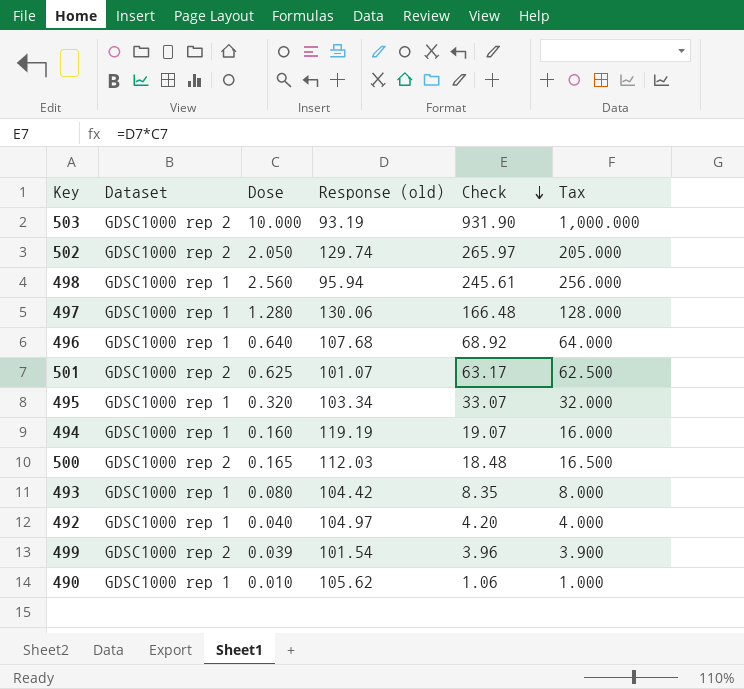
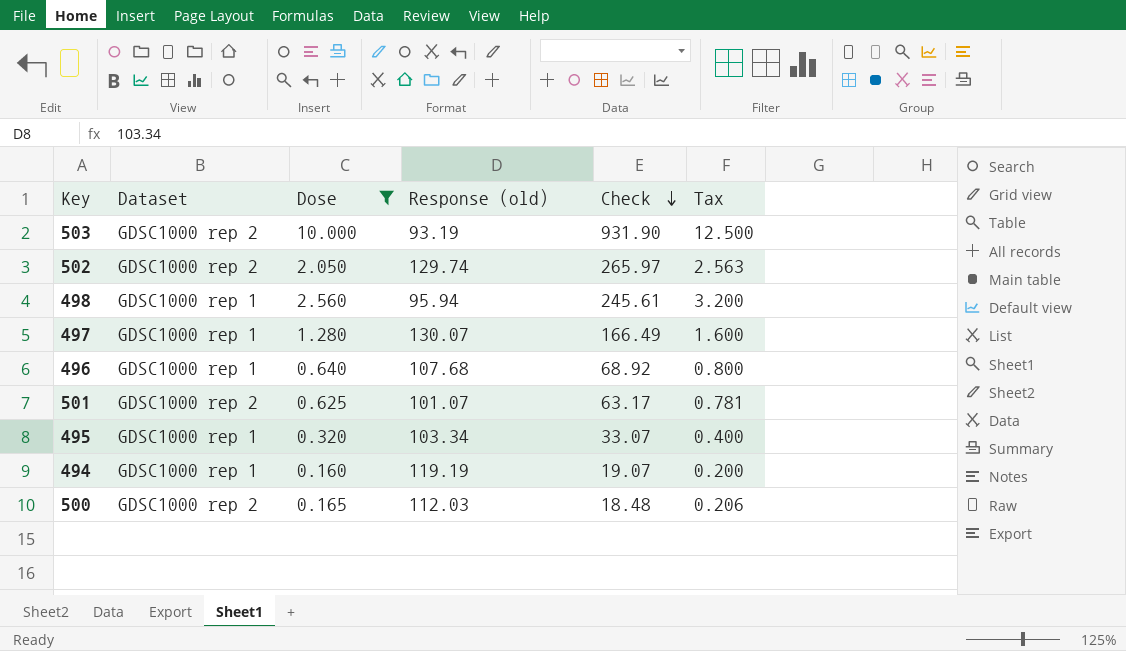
filter: none -> Dose >= 0.160
column Tax | formula: [Dose] * 100 -> [Dose] * 1.25
497 | Response (old): 130.06 -> 130.07
497 | Check: 166.48 -> 166.49

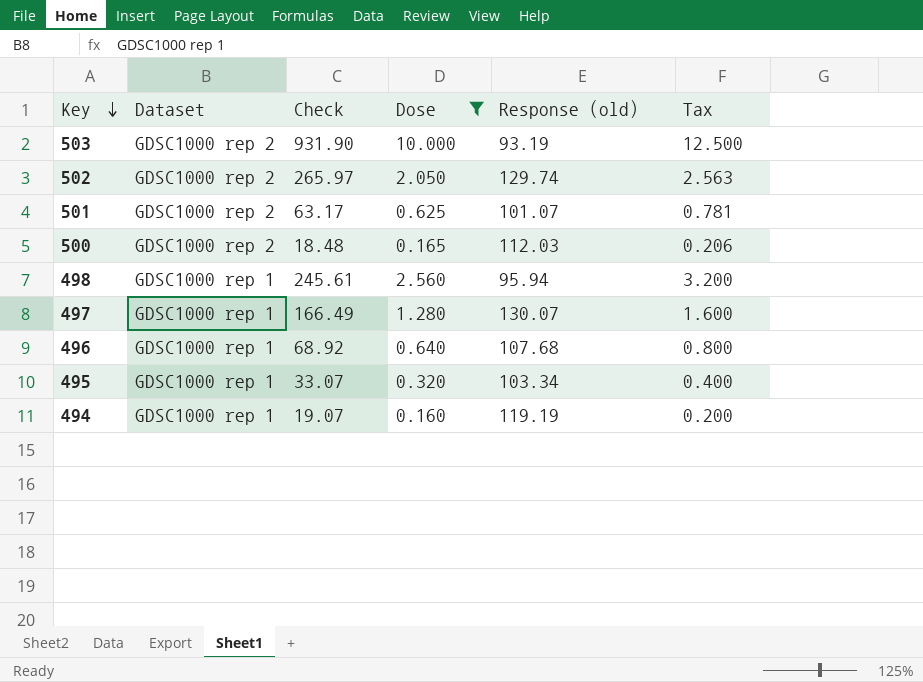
row order: Check descending -> Key descending
column Check | position: 5 -> 3

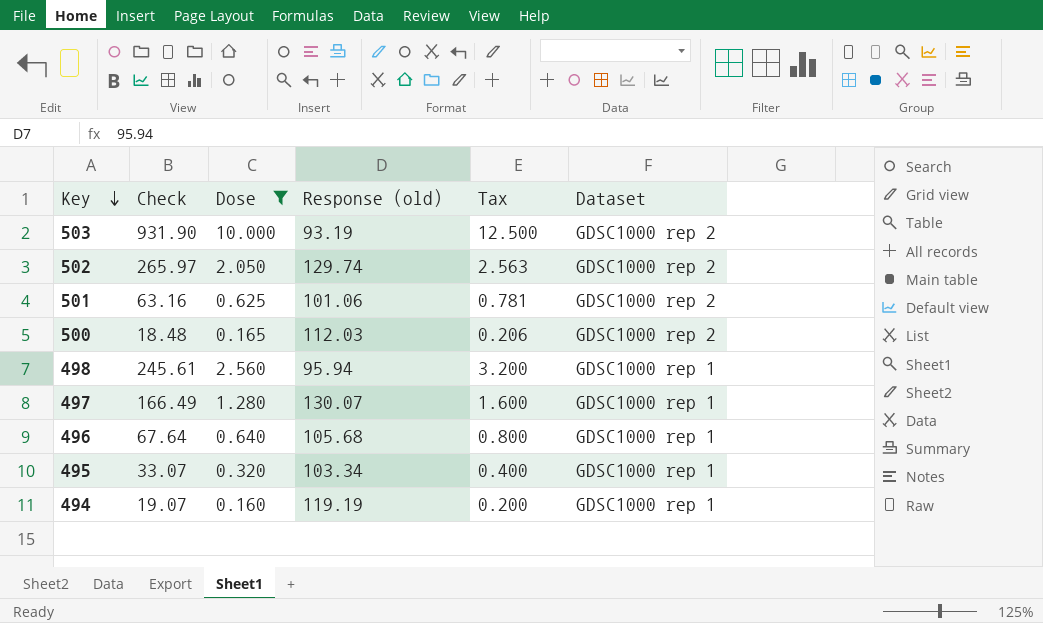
column Dataset | position: 2 -> 6
501 | Check: 63.17 -> 63.16
501 | Response (old): 101.07 -> 101.06
496 | Check: 68.92 -> 67.64
496 | Response (old): 107.68 -> 105.68

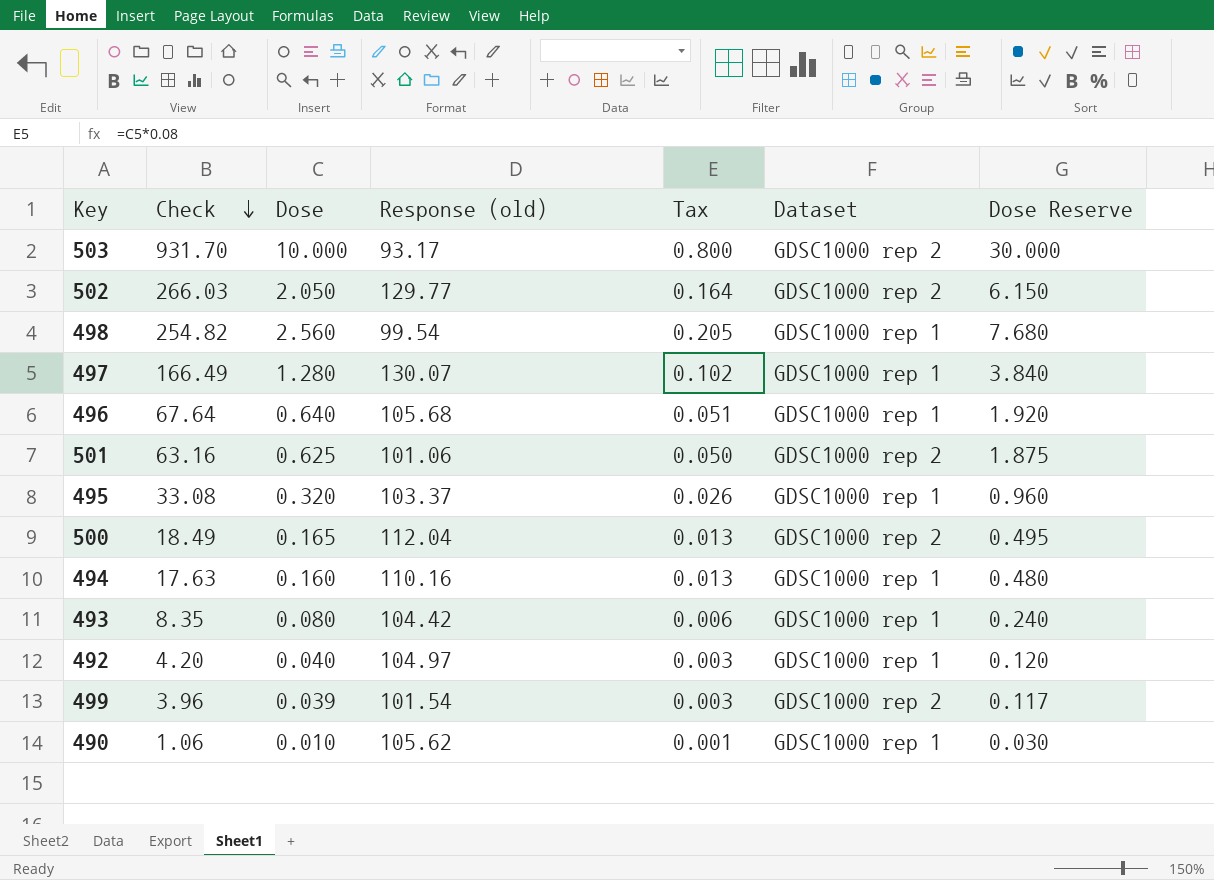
filter: Dose >= 0.160 -> none
row order: Key descending -> Check descending
column Tax | formula: [Dose] * 1.25 -> [Dose] * 0.08
column Dose Reserve | formula: none -> [Dose] * 3
503 | Check: 931.90 -> 931.70
503 | Response (old): 93.19 -> 93.17
502 | Check: 265.97 -> 266.03
502 | Response (old): 129.74 -> 129.77
498 | Check: 245.61 -> 254.82
498 | Response (old): 95.94 -> 99.54
495 | Check: 33.07 -> 33.08
495 | Response (old): 103.34 -> 103.37
500 | Check: 18.48 -> 18.49
500 | Response (old): 112.03 -> 112.04
494 | Check: 19.07 -> 17.63
494 | Response (old): 119.19 -> 110.16

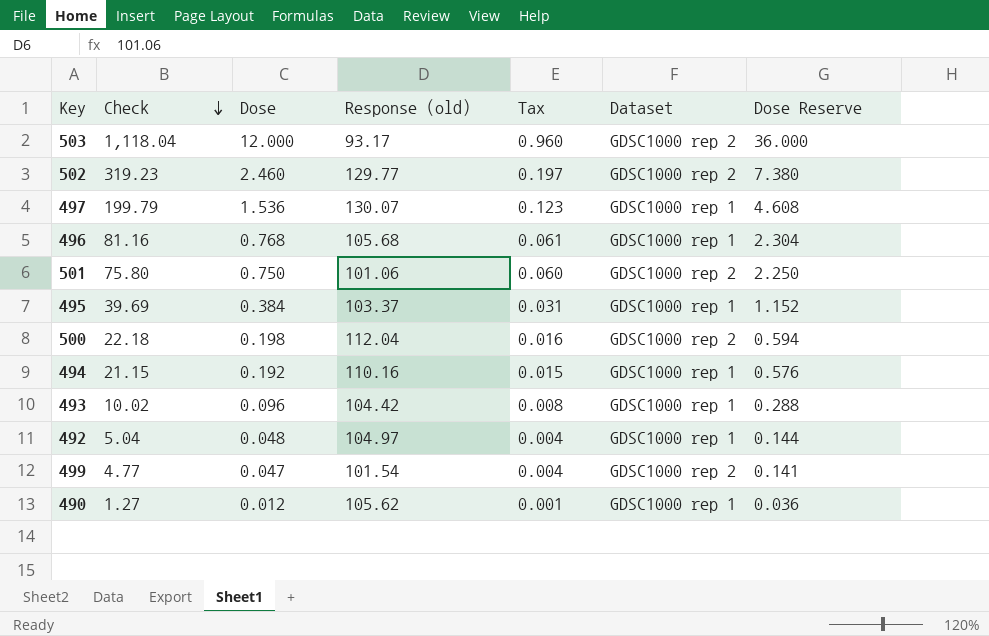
row 498: 254.82 | 2.560 | 99.54 | 0.205 | GDSC1000 rep 1 | 7.680 -> none
503 | Check: 931.70 -> 1,118.04
503 | Dose: 10.000 -> 12.000
503 | Tax: 0.800 -> 0.960
503 | Dose Reserve: 30.000 -> 36.000
502 | Check: 266.03 -> 319.23
502 | Dose: 2.050 -> 2.460
502 | Tax: 0.164 -> 0.197
502 | Dose Reserve: 6.150 -> 7.380
497 | Check: 166.49 -> 199.79
497 | Dose: 1.280 -> 1.536
497 | Tax: 0.102 -> 0.123
497 | Dose Reserve: 3.840 -> 4.608
496 | Check: 67.64 -> 81.16
496 | Dose: 0.640 -> 0.768
496 | Tax: 0.051 -> 0.061
496 | Dose Reserve: 1.920 -> 2.304
501 | Check: 63.16 -> 75.80
501 | Dose: 0.625 -> 0.750
501 | Tax: 0.050 -> 0.060
501 | Dose Reserve: 1.875 -> 2.250
495 | Check: 33.08 -> 39.69
495 | Dose: 0.320 -> 0.384
495 | Tax: 0.026 -> 0.031
495 | Dose Reserve: 0.960 -> 1.152
500 | Check: 18.49 -> 22.18
500 | Dose: 0.165 -> 0.198
500 | Tax: 0.013 -> 0.016
500 | Dose Reserve: 0.495 -> 0.594
494 | Check: 17.63 -> 21.15
494 | Dose: 0.160 -> 0.192
494 | Tax: 0.013 -> 0.015
494 | Dose Reserve: 0.480 -> 0.576
493 | Check: 8.35 -> 10.02
493 | Dose: 0.080 -> 0.096
493 | Tax: 0.006 -> 0.008
493 | Dose Reserve: 0.240 -> 0.288
492 | Check: 4.20 -> 5.04
492 | Dose: 0.040 -> 0.048
492 | Tax: 0.003 -> 0.004
492 | Dose Reserve: 0.120 -> 0.144
499 | Check: 3.96 -> 4.77
499 | Dose: 0.039 -> 0.047
499 | Tax: 0.003 -> 0.004
499 | Dose Reserve: 0.117 -> 0.141
490 | Check: 1.06 -> 1.27
490 | Dose: 0.010 -> 0.012
490 | Dose Reserve: 0.030 -> 0.036

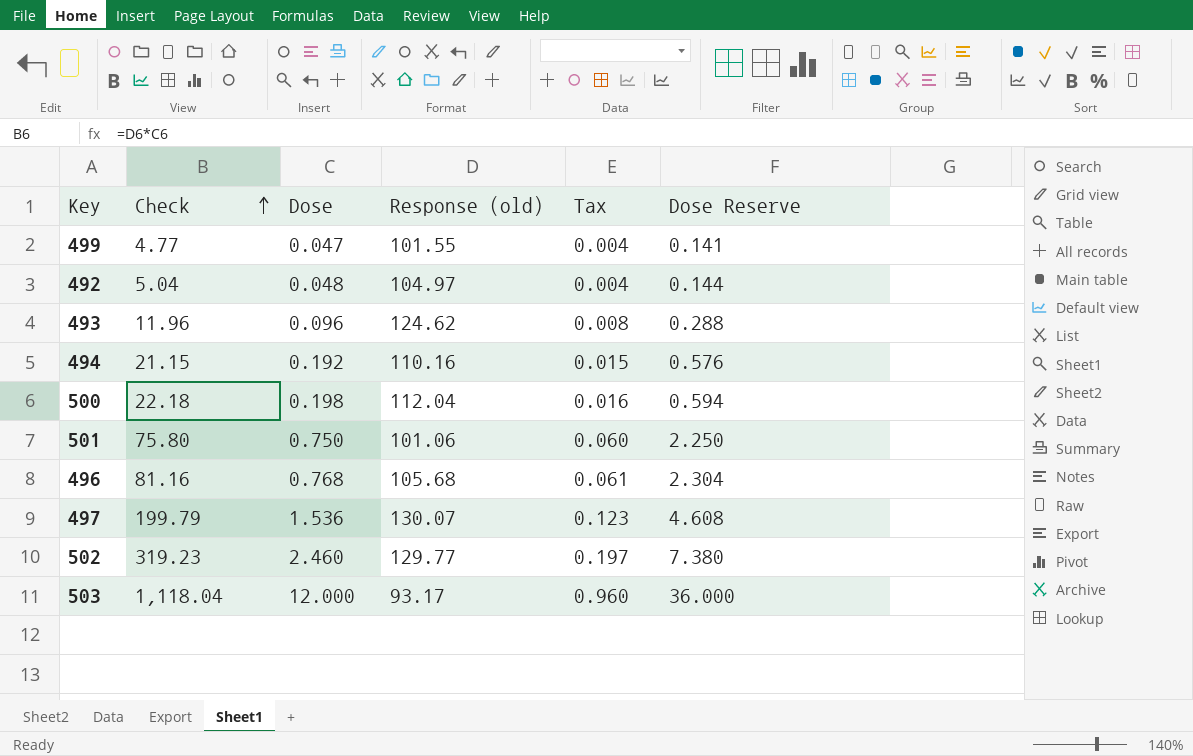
row order: Check descending -> Check ascending
column Dataset | position: 6 -> none
row 495: 39.69 | 0.384 | 103.37 | 0.031 | GDSC1000 rep 1 | 1.152 -> none
row 490: 1.27 | 0.012 | 105.62 | 0.001 | GDSC1000 rep 1 | 0.036 -> none
499 | Response (old): 101.54 -> 101.55
493 | Check: 10.02 -> 11.96
493 | Response (old): 104.42 -> 124.62

